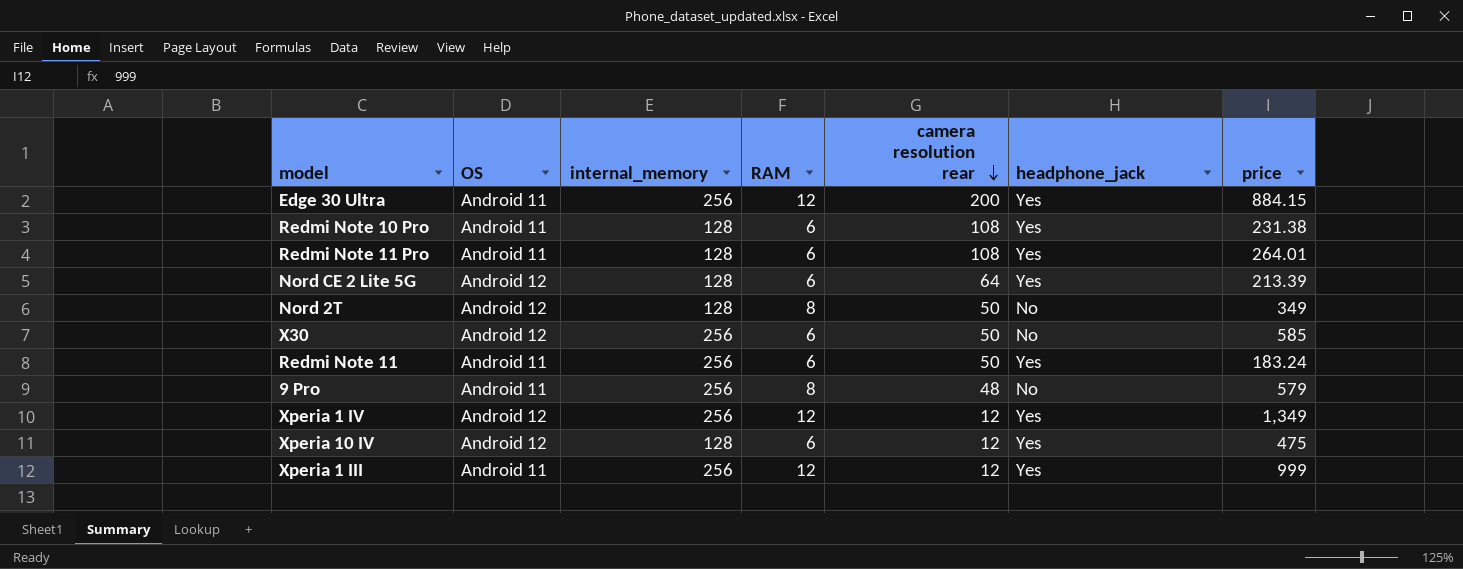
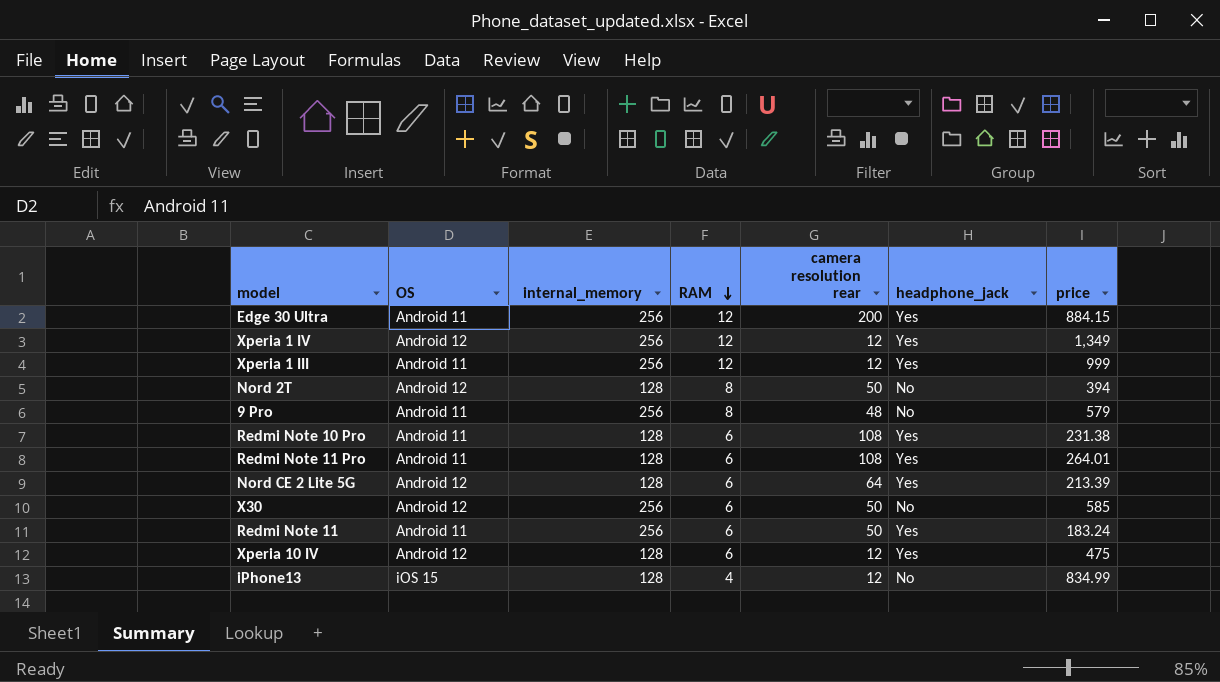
row order: camera resolution rear descending -> RAM descending
Nord 2T | price: 349 -> 394
row iPhone13: none -> iOS 15 | 128 | 4 | 12 | No | 834.99

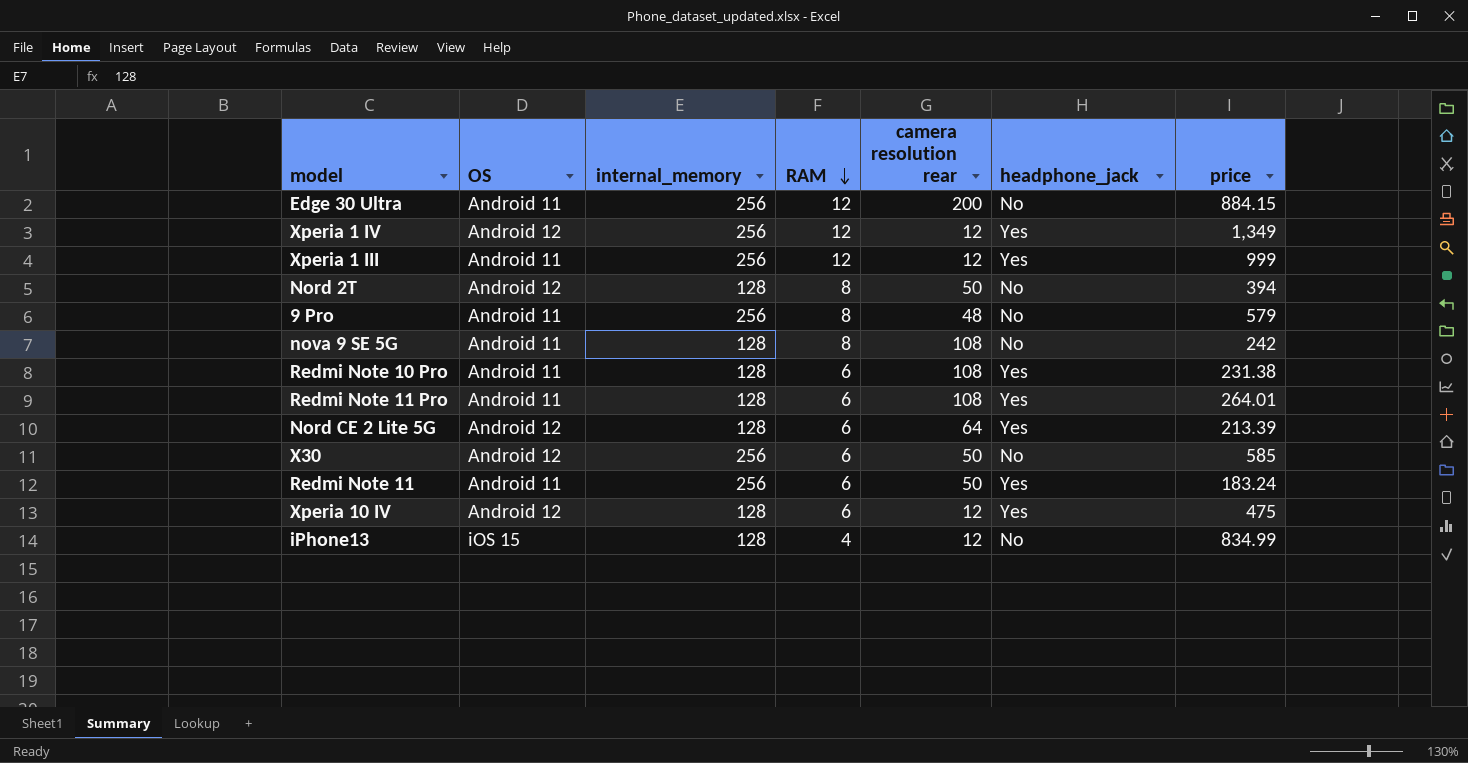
Edge 30 Ultra | headphone_jack: Yes -> No
row nova 9 SE 5G: none -> Android 11 | 128 | 8 | 108 | No | 242

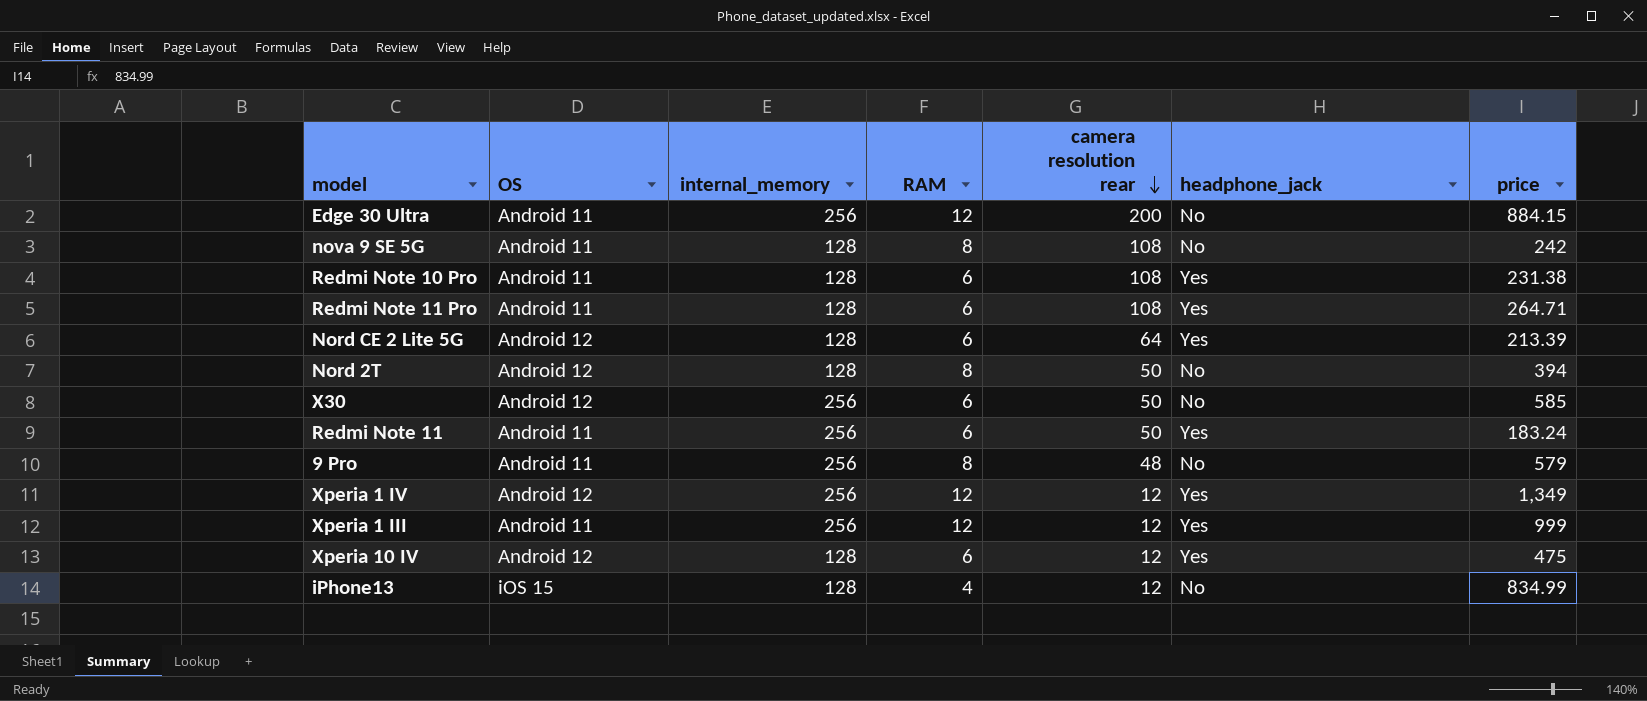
row order: RAM descending -> camera resolution rear descending
Redmi Note 11 Pro | price: 264.01 -> 264.71

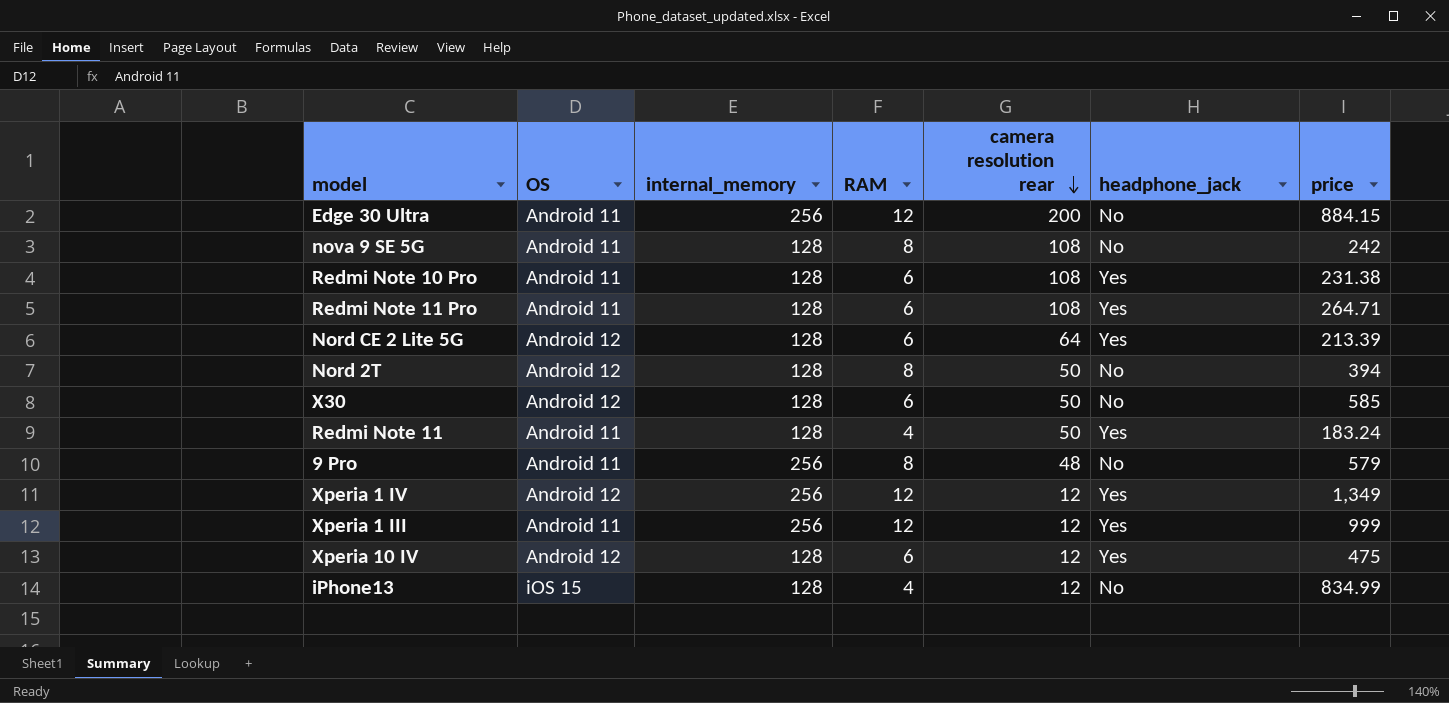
X30 | internal_memory: 256 -> 128
Redmi Note 11 | internal_memory: 256 -> 128
Redmi Note 11 | RAM: 6 -> 4

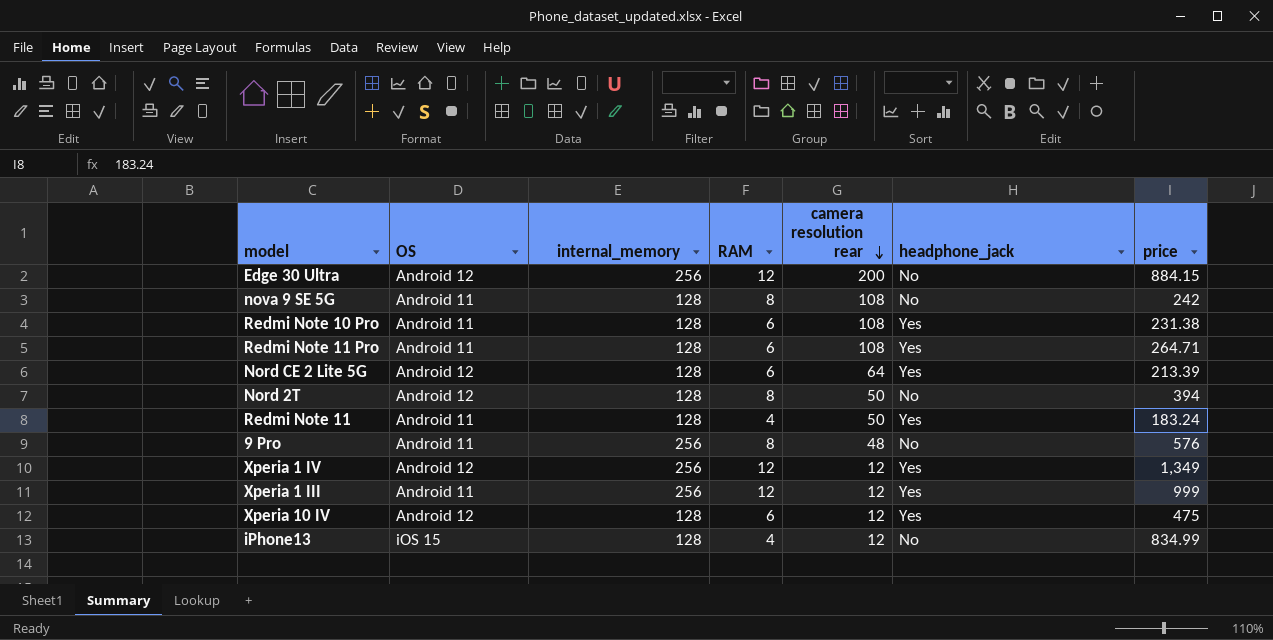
row X30: Android 12 | 128 | 6 | 50 | No | 585 -> none
Edge 30 Ultra | OS: Android 11 -> Android 12
9 Pro | price: 579 -> 576

